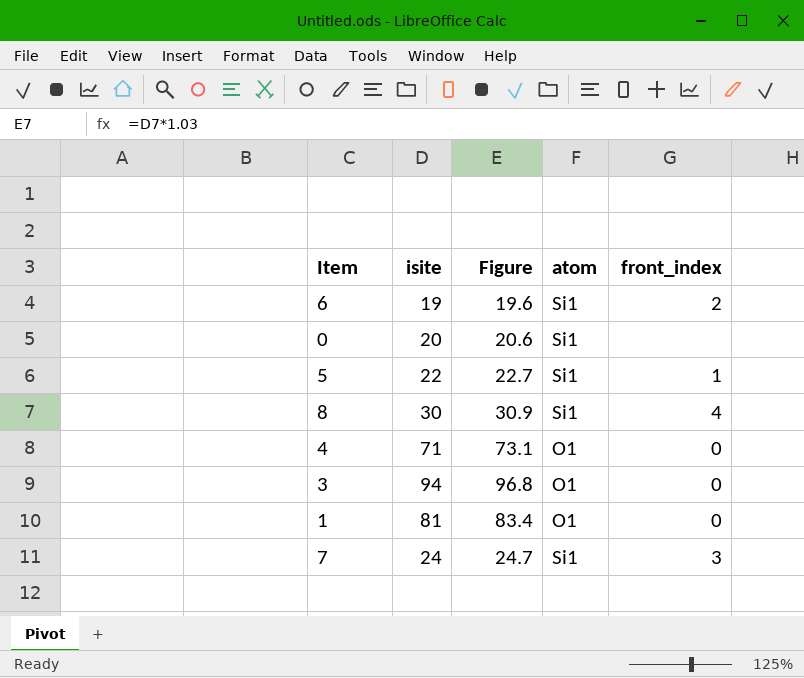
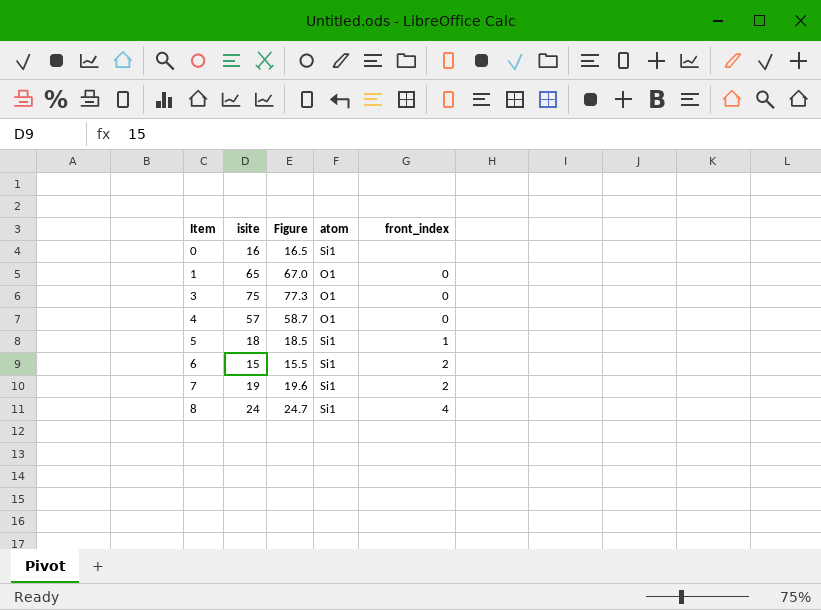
row order: none -> Item ascending
0 | isite: 20 -> 16
0 | Figure: 20.6 -> 16.5
1 | isite: 81 -> 65
1 | Figure: 83.4 -> 67.0
3 | isite: 94 -> 75
3 | Figure: 96.8 -> 77.3
4 | isite: 71 -> 57
4 | Figure: 73.1 -> 58.7
5 | isite: 22 -> 18
5 | Figure: 22.7 -> 18.5
6 | isite: 19 -> 15
6 | Figure: 19.6 -> 15.5
7 | isite: 24 -> 19
7 | Figure: 24.7 -> 19.6
7 | front_index: 3 -> 2
8 | isite: 30 -> 24
8 | Figure: 30.9 -> 24.7

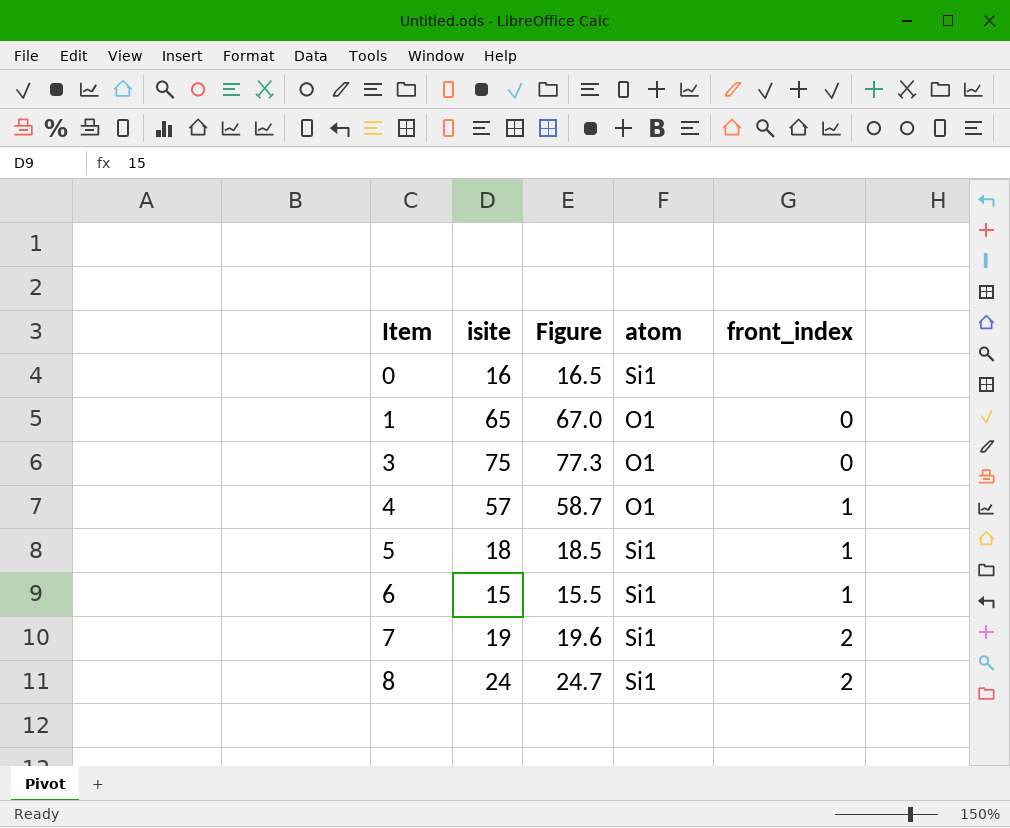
4 | front_index: 0 -> 1
6 | front_index: 2 -> 1
8 | front_index: 4 -> 2

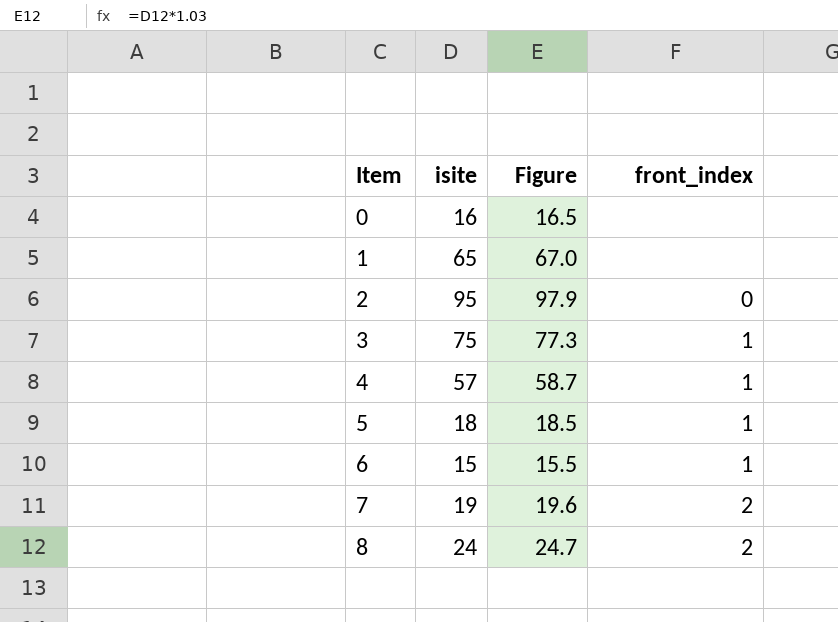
column atom | position: 4 -> none
1 | front_index: 0 -> none
row 2: none -> 95 | 97.9 | 0
3 | front_index: 0 -> 1

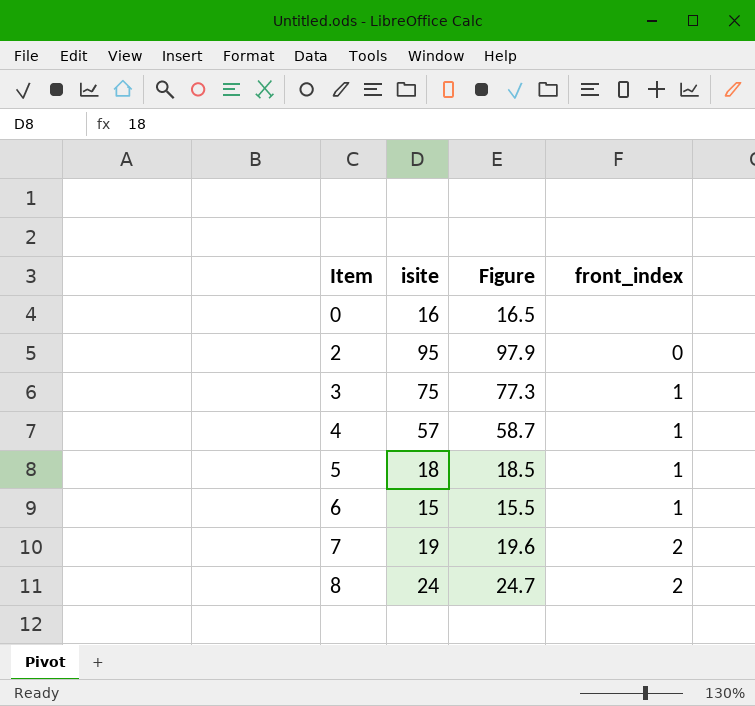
row 1: 65 | 67.0 | none -> none

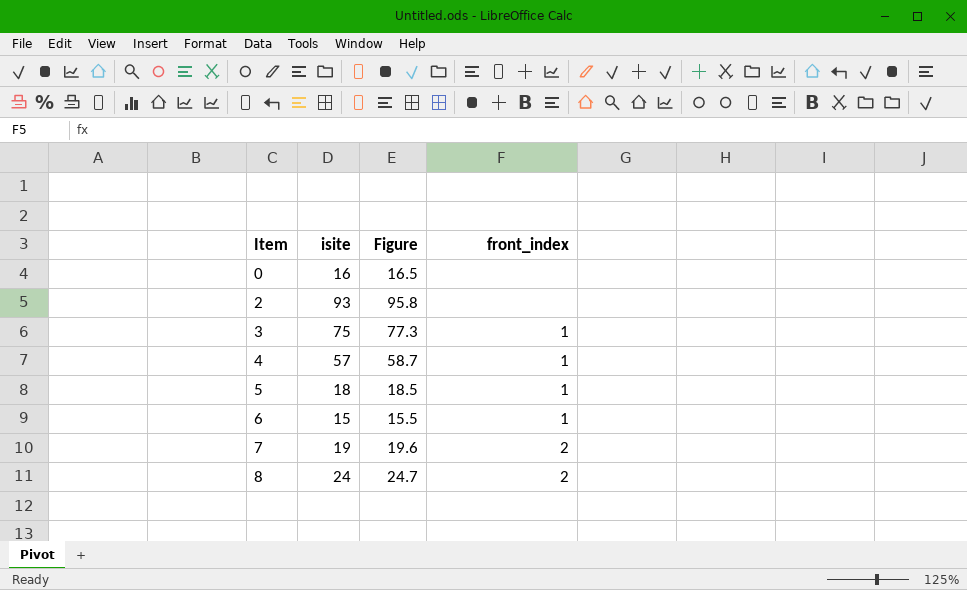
2 | isite: 95 -> 93
2 | Figure: 97.9 -> 95.8
2 | front_index: 0 -> none

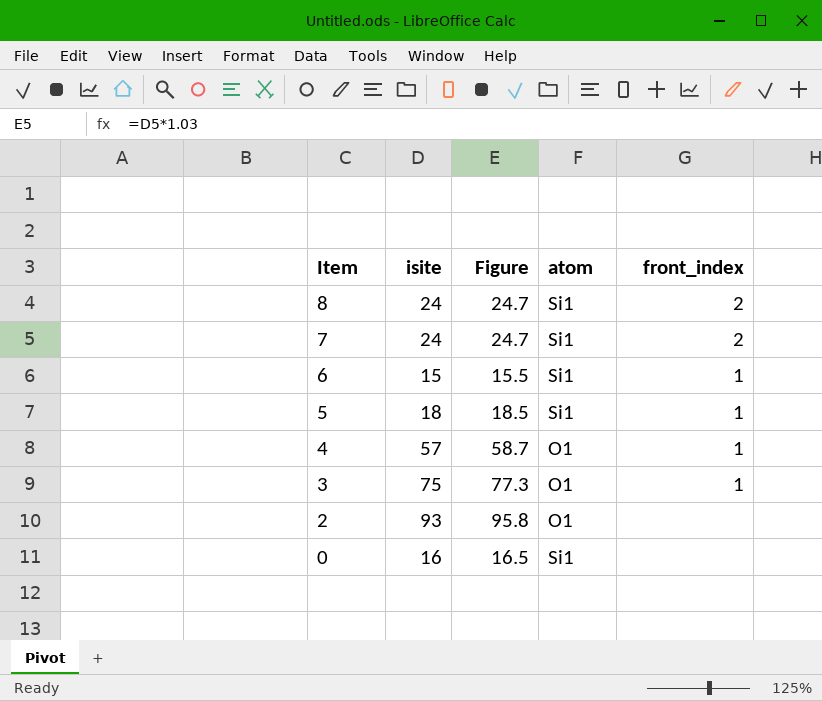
row order: Item ascending -> Item descending
column atom | position: none -> 4
7 | isite: 19 -> 24
7 | Figure: 19.6 -> 24.7

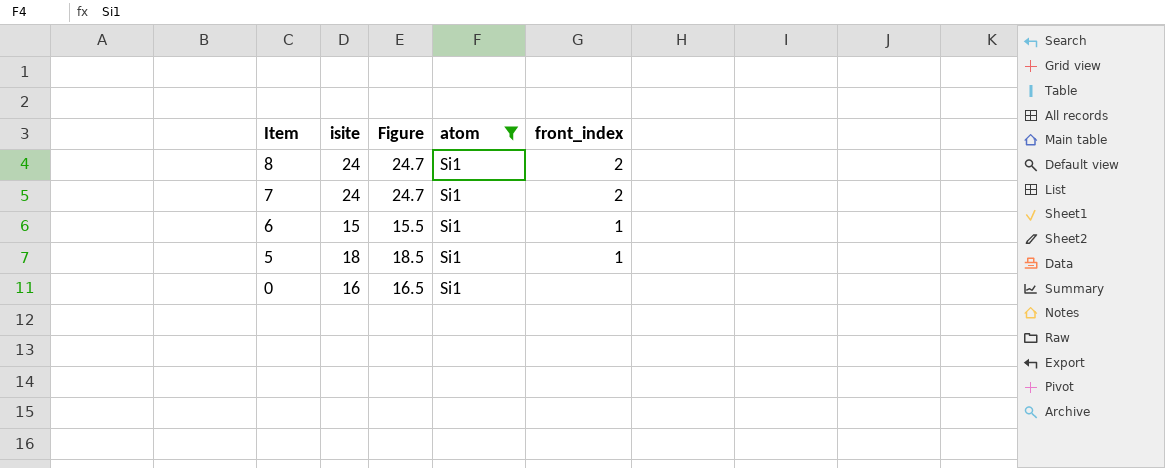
filter: none -> atom = Si1

